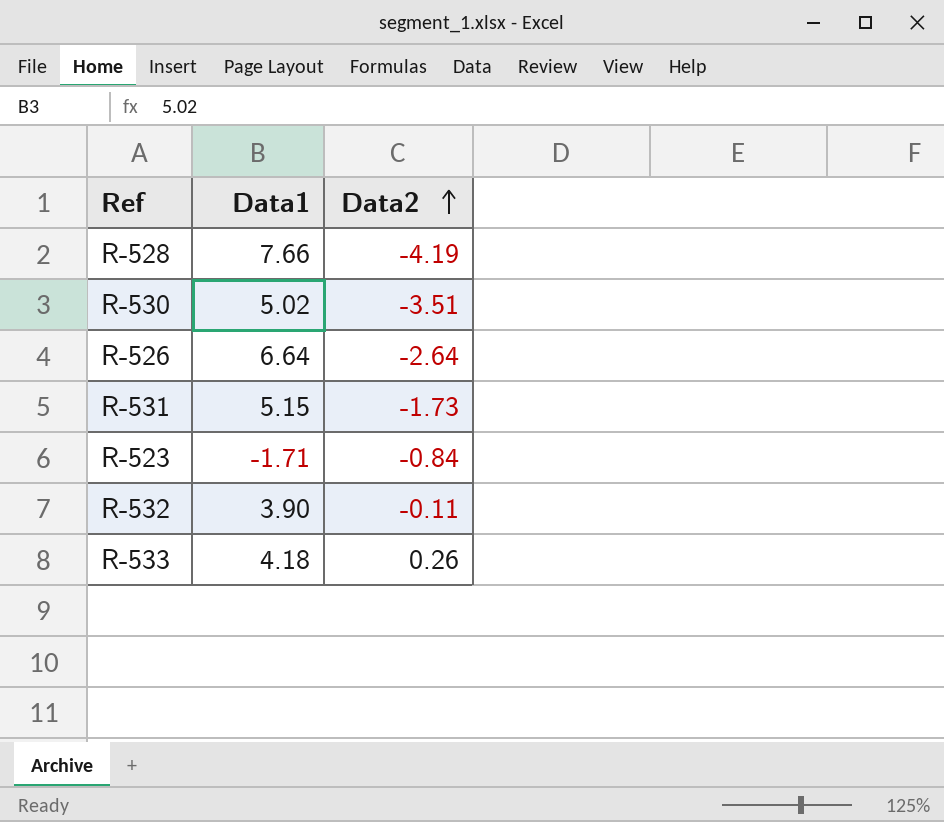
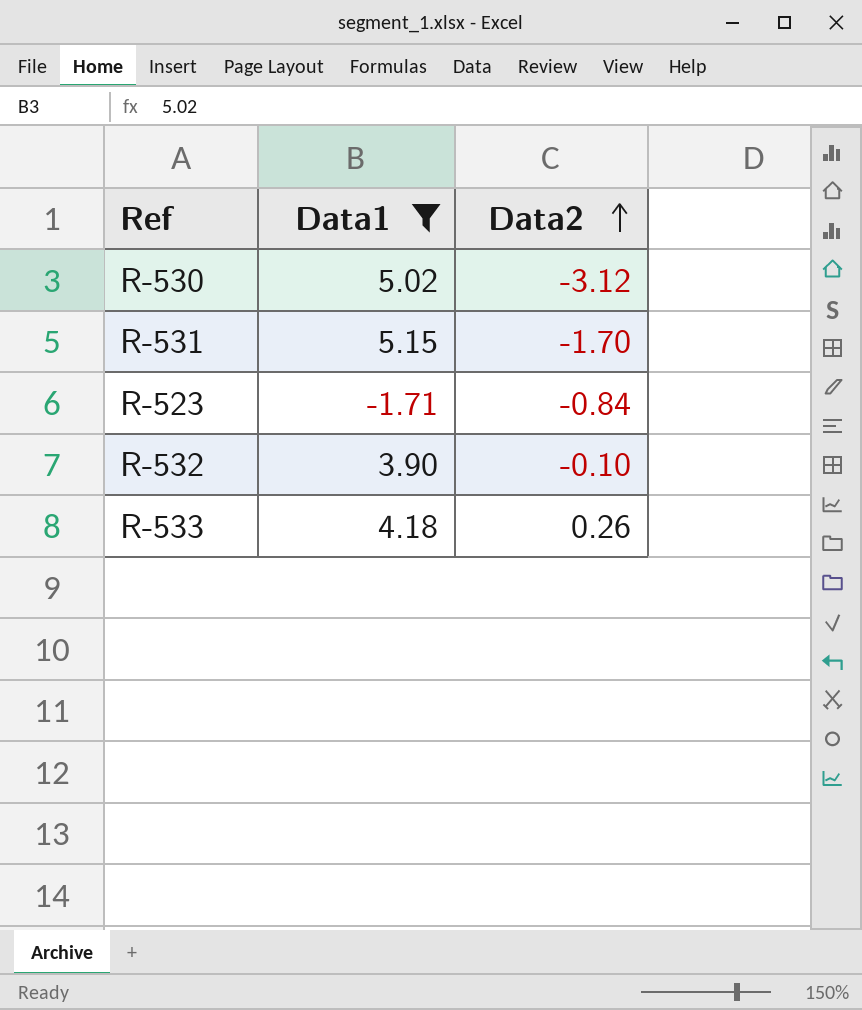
filter: none -> Data1 <= 5.15
R-530 | Data2: -3.51 -> -3.12
R-531 | Data2: -1.73 -> -1.70
R-532 | Data2: -0.11 -> -0.10

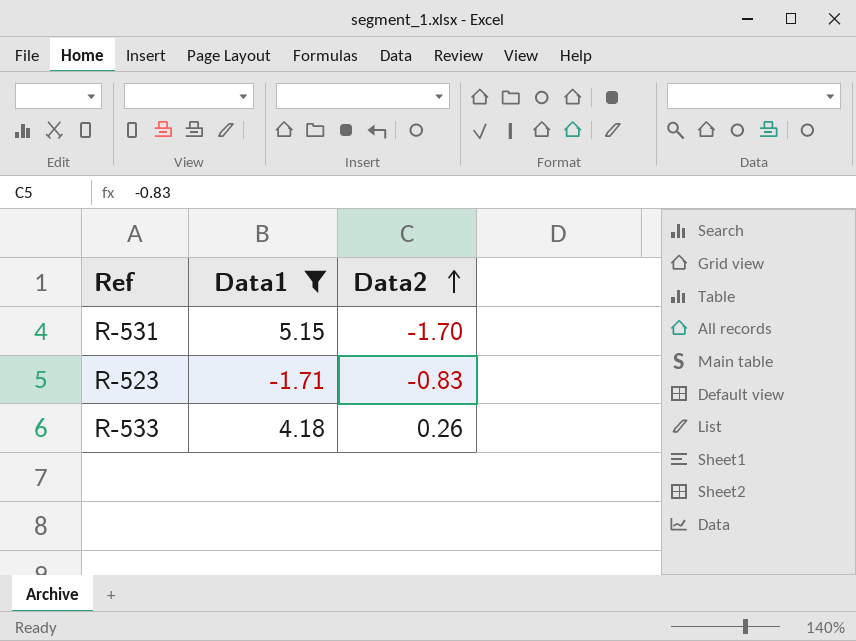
row R-530: 5.02 | -3.12 -> none
row R-532: 3.90 | -0.10 -> none
R-523 | Data2: -0.84 -> -0.83

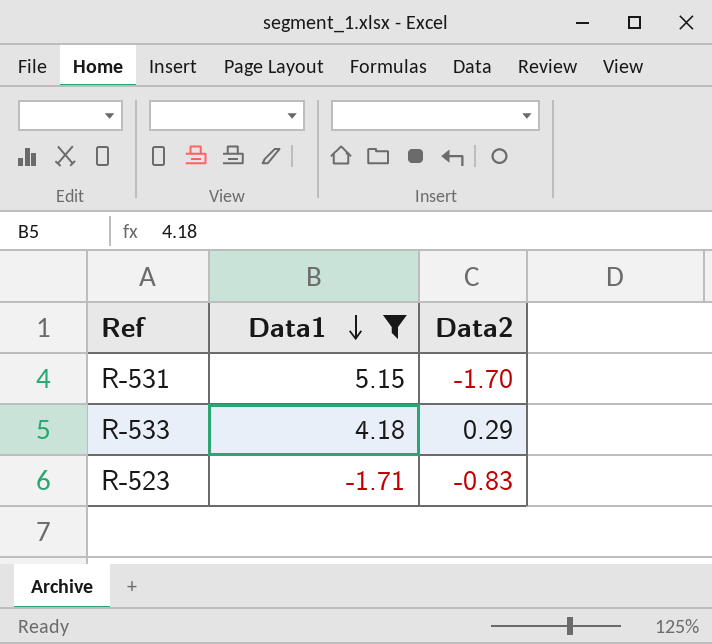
row order: Data2 ascending -> Data1 descending
R-533 | Data2: 0.26 -> 0.29

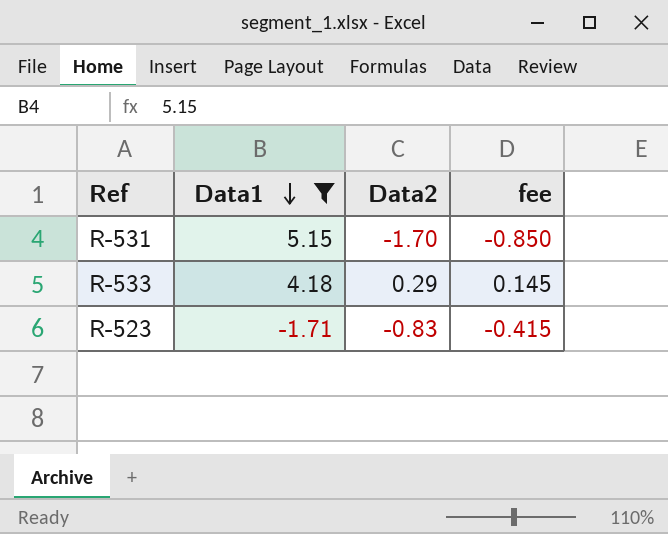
column fee | formula: none -> [Data2] * 0.5

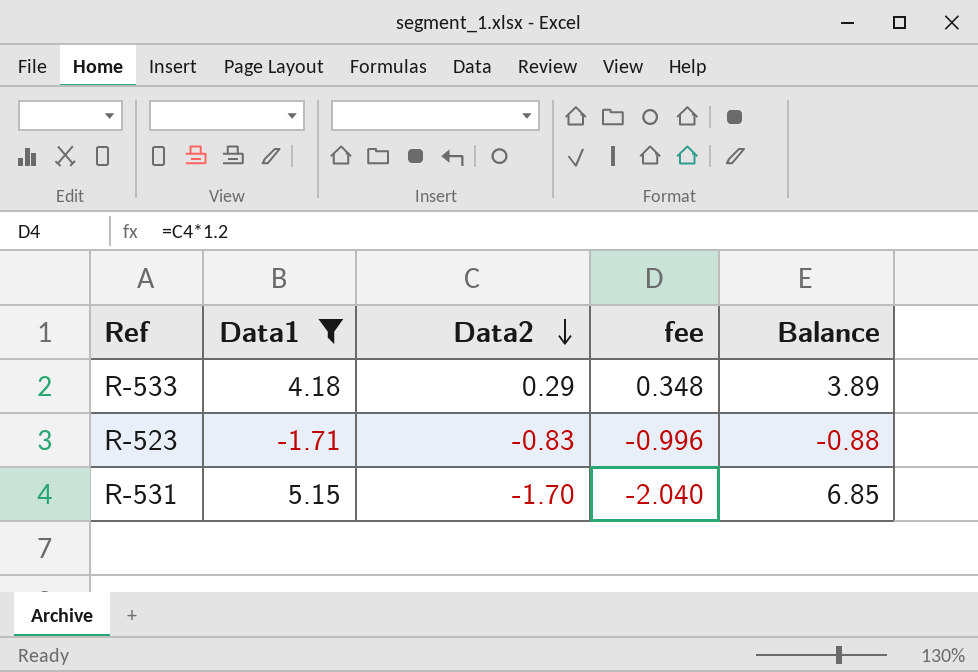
row order: Data1 descending -> Data2 descending
column fee | formula: [Data2] * 0.5 -> [Data2] * 1.2
column Balance | formula: none -> [Data1] - [Data2]

